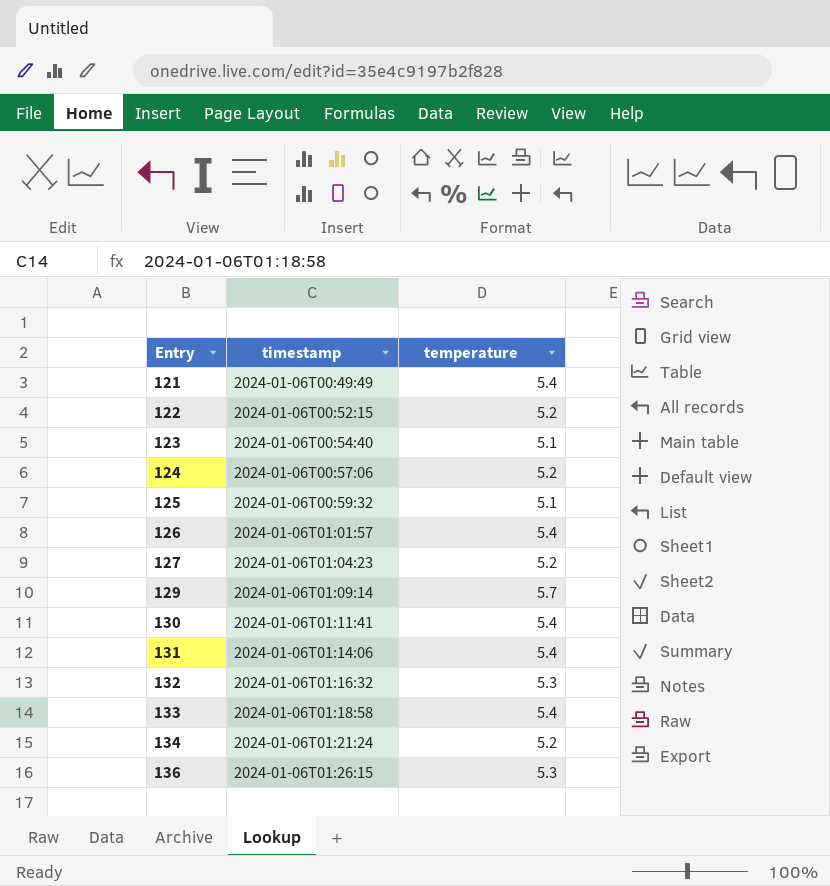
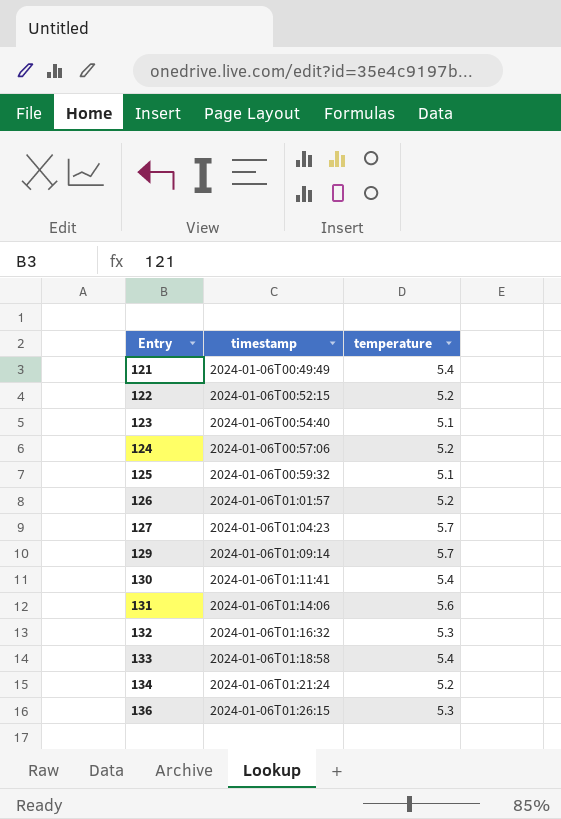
126 | temperature: 5.4 -> 5.2
127 | temperature: 5.2 -> 5.7
131 | temperature: 5.4 -> 5.6

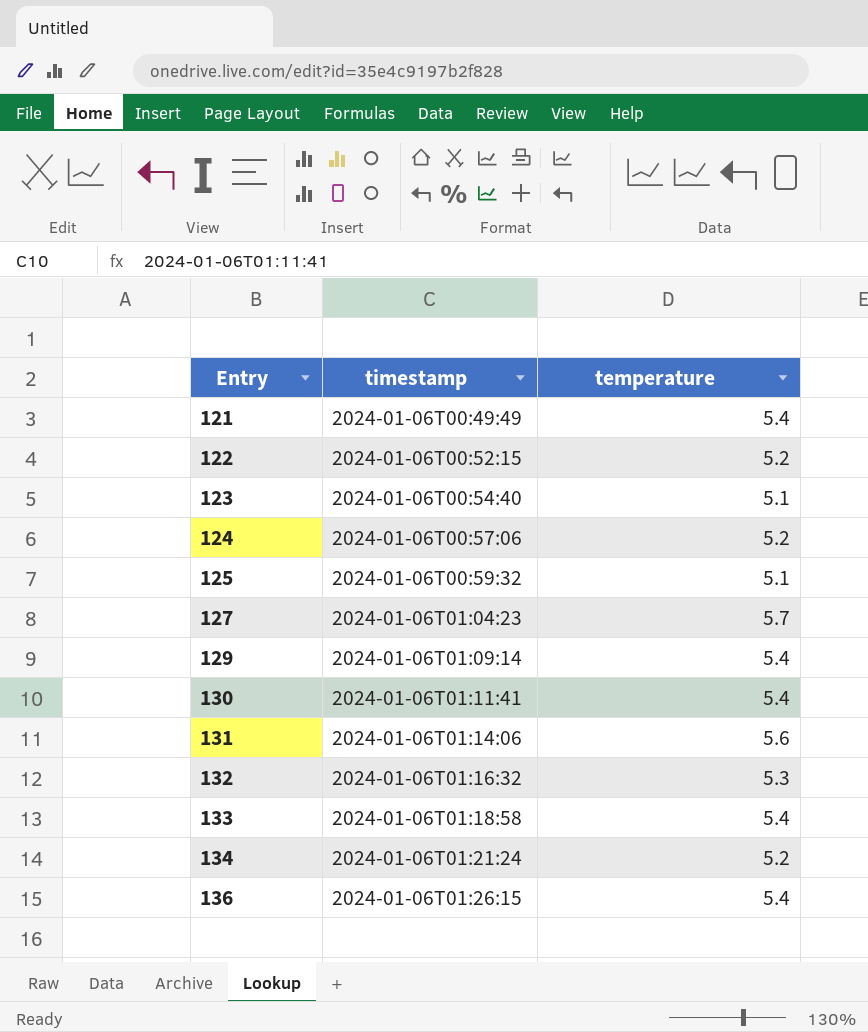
row 126: 2024-01-06T01:01:57 | 5.2 -> none
129 | temperature: 5.7 -> 5.4
136 | temperature: 5.3 -> 5.4

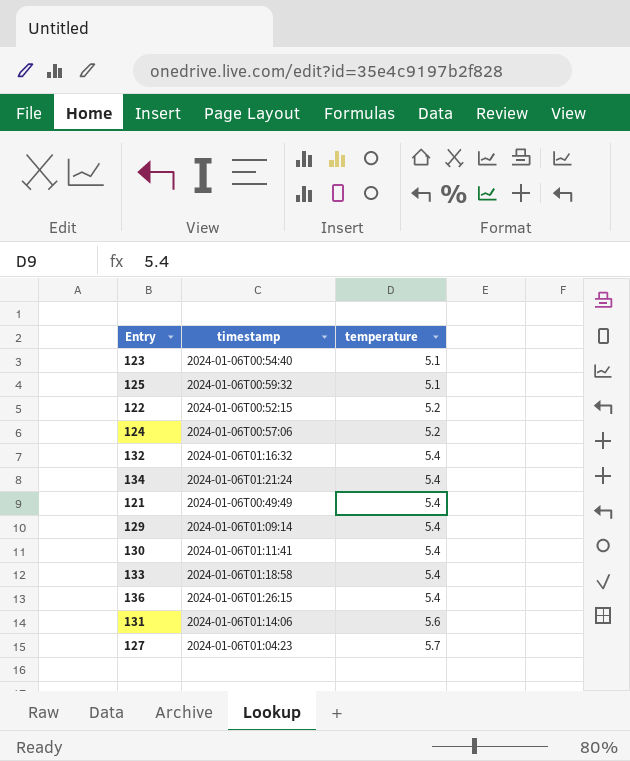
row order: Entry ascending -> temperature ascending
132 | temperature: 5.3 -> 5.4
134 | temperature: 5.2 -> 5.4

